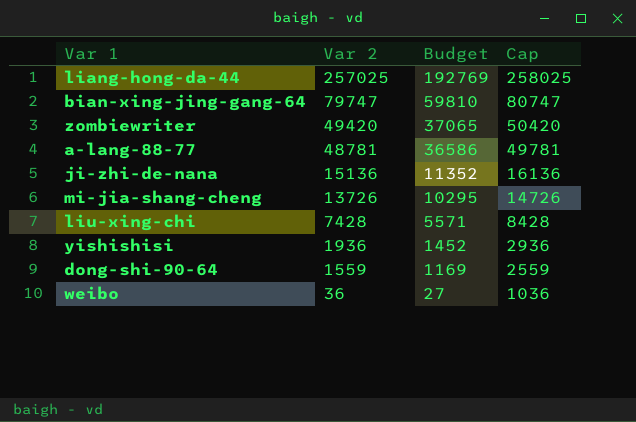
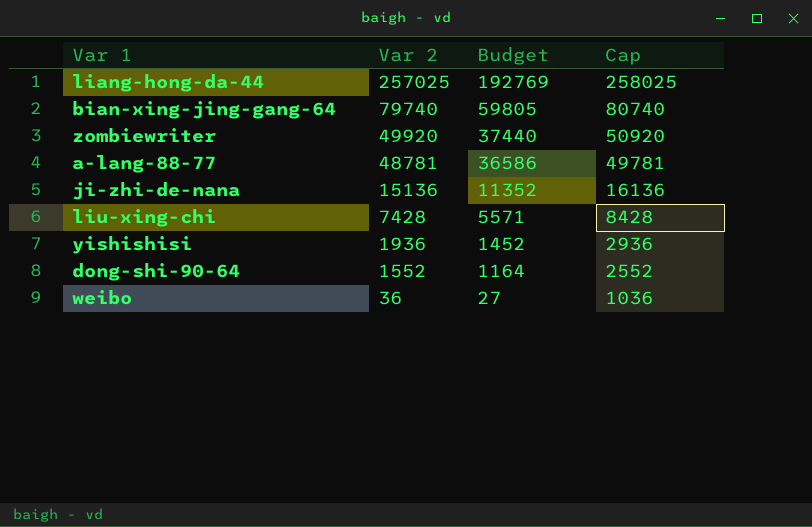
row mi-jia-shang-cheng: 13726 | 10295 | 14726 -> none
bian-xing-jing-gang-64 | Var 2: 79747 -> 79740
bian-xing-jing-gang-64 | Budget: 59810 -> 59805
bian-xing-jing-gang-64 | Cap: 80747 -> 80740
zombiewriter | Var 2: 49420 -> 49920
zombiewriter | Budget: 37065 -> 37440
zombiewriter | Cap: 50420 -> 50920
dong-shi-90-64 | Var 2: 1559 -> 1552
dong-shi-90-64 | Budget: 1169 -> 1164
dong-shi-90-64 | Cap: 2559 -> 2552

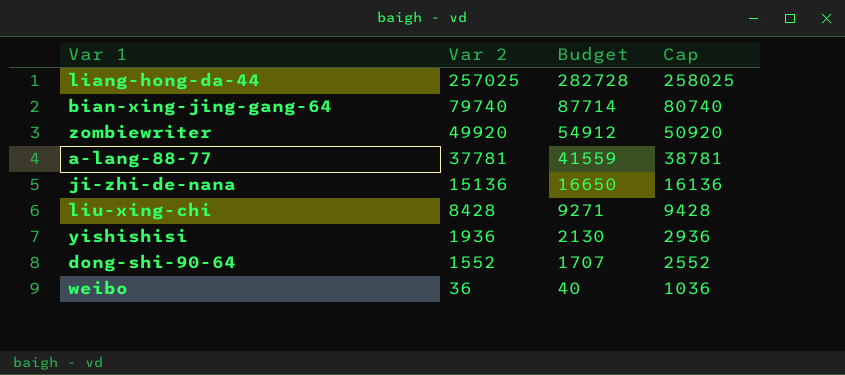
column Budget | formula: [Var 2] * 0.75 -> [Var 2] * 1.1
a-lang-88-77 | Var 2: 48781 -> 37781
a-lang-88-77 | Cap: 49781 -> 38781
liu-xing-chi | Var 2: 7428 -> 8428
liu-xing-chi | Cap: 8428 -> 9428

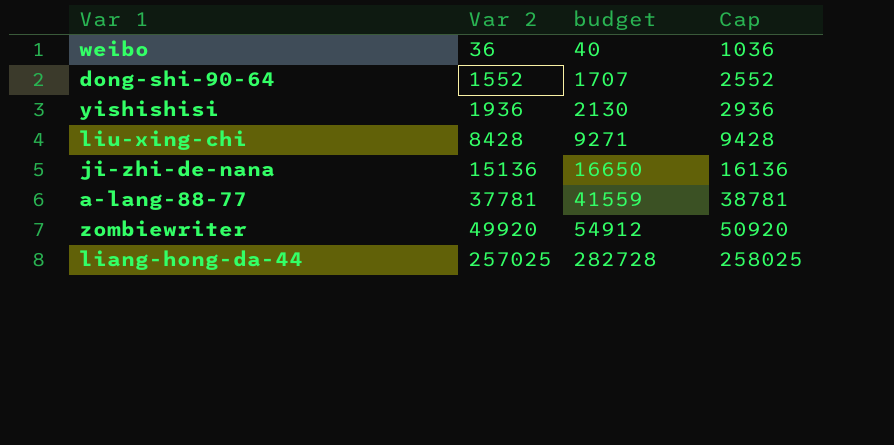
row order: Var 2 descending -> Var 2 ascending
column name: Budget -> budget
row bian-xing-jing-gang-64: 79740 | 87714 | 80740 -> none

